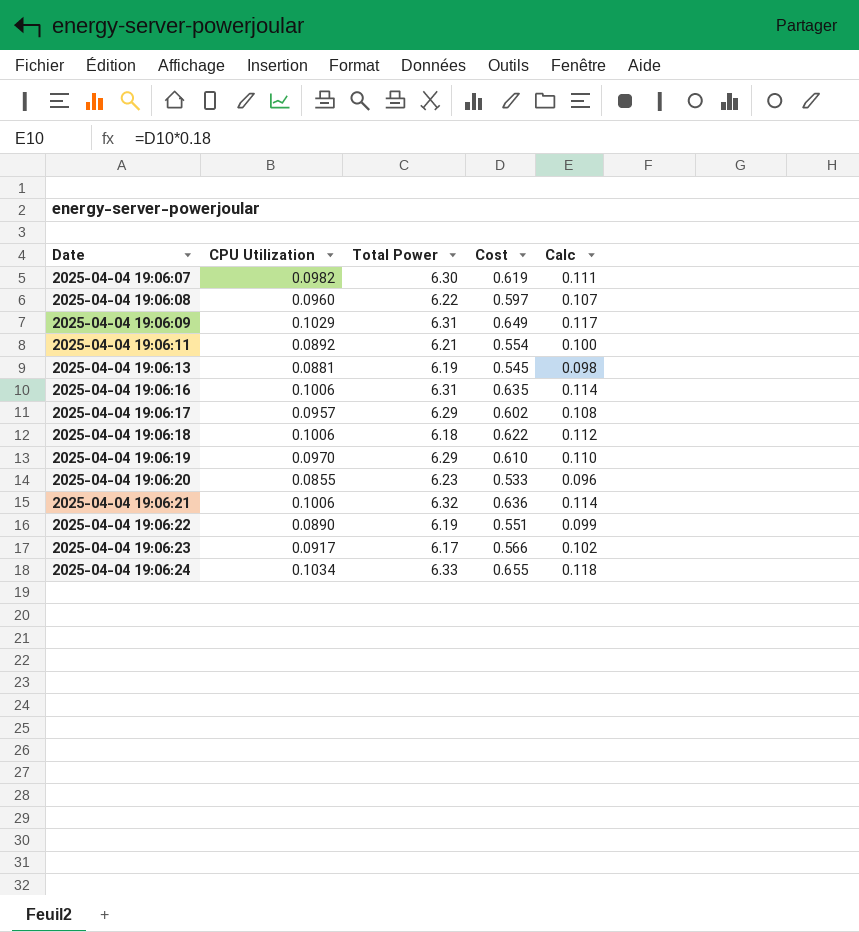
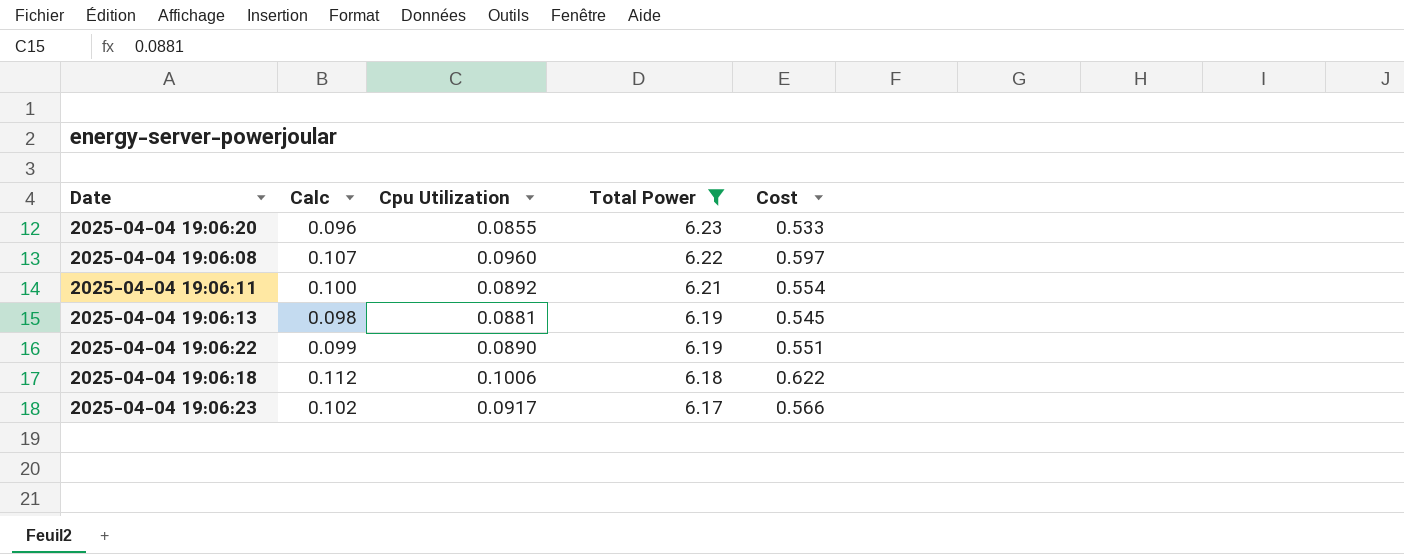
filter: none -> Total Power <= 6.23
row order: Date ascending -> Total Power descending
column Calc | position: 5 -> 2
column name: CPU Utilization -> Cpu Utilization

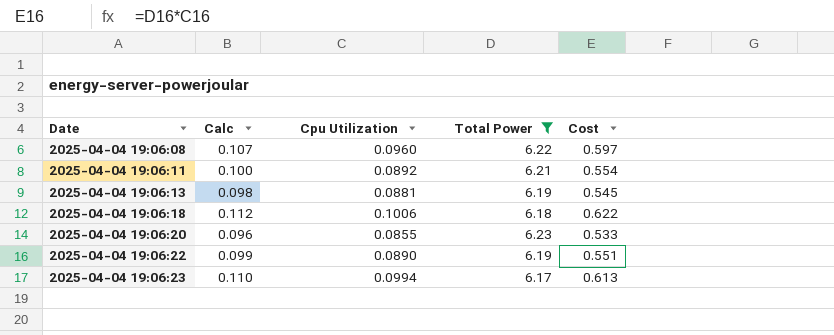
row order: Total Power descending -> Date ascending
2025-04-04 19:06:23 | Calc: 0.102 -> 0.110
2025-04-04 19:06:23 | Cpu Utilization: 0.0917 -> 0.0994
2025-04-04 19:06:23 | Cost: 0.566 -> 0.613

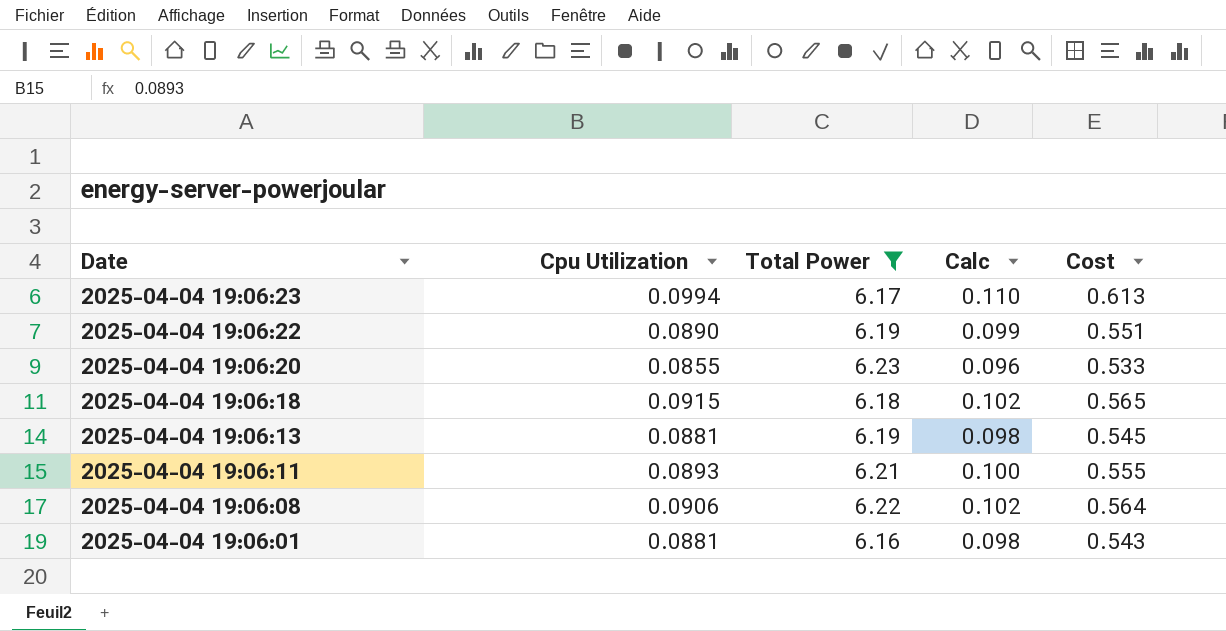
row order: Date ascending -> Date descending
column Calc | position: 2 -> 4
2025-04-04 19:06:18 | Cpu Utilization: 0.1006 -> 0.0915
2025-04-04 19:06:18 | Calc: 0.112 -> 0.102
2025-04-04 19:06:18 | Cost: 0.622 -> 0.565
2025-04-04 19:06:11 | Cpu Utilization: 0.0892 -> 0.0893
2025-04-04 19:06:11 | Cost: 0.554 -> 0.555
2025-04-04 19:06:08 | Cpu Utilization: 0.0960 -> 0.0906
2025-04-04 19:06:08 | Calc: 0.107 -> 0.102
2025-04-04 19:06:08 | Cost: 0.597 -> 0.564
row 2025-04-04 19:06:01: none -> 0.0881 | 6.16 | 0.098 | 0.543

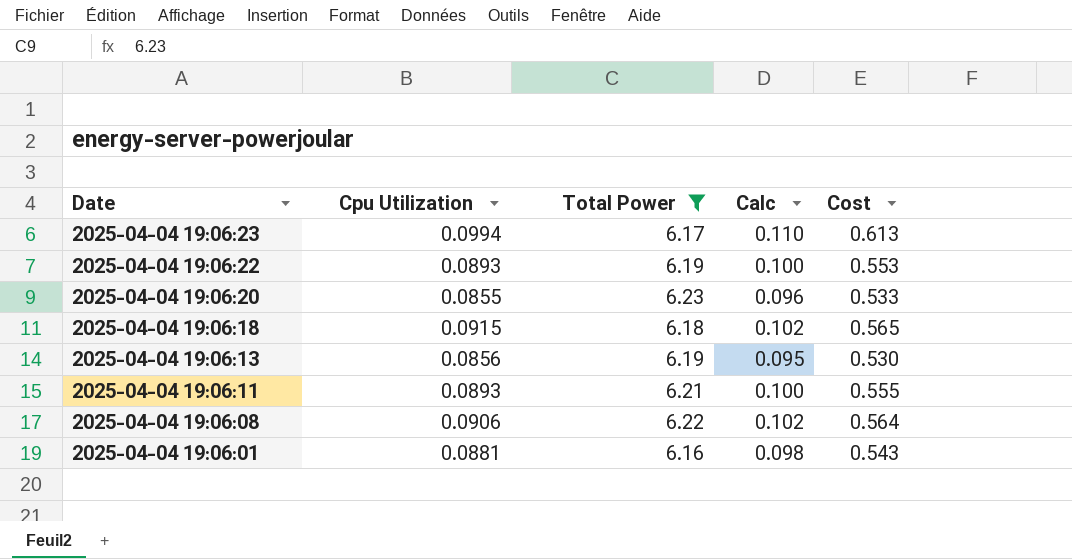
2025-04-04 19:06:22 | Cpu Utilization: 0.0890 -> 0.0893
2025-04-04 19:06:22 | Calc: 0.099 -> 0.100
2025-04-04 19:06:22 | Cost: 0.551 -> 0.553
2025-04-04 19:06:13 | Cpu Utilization: 0.0881 -> 0.0856
2025-04-04 19:06:13 | Calc: 0.098 -> 0.095
2025-04-04 19:06:13 | Cost: 0.545 -> 0.530

